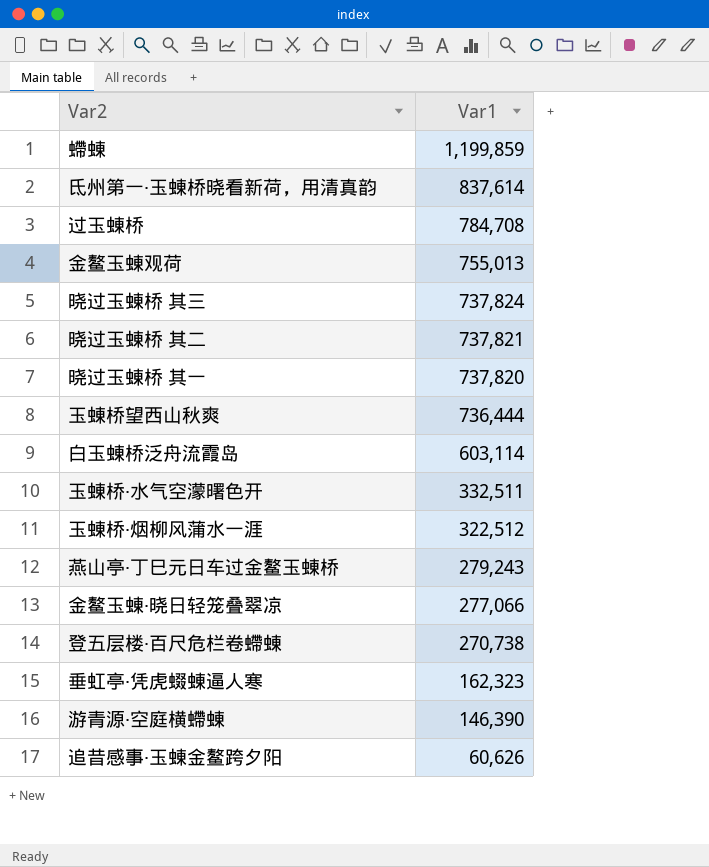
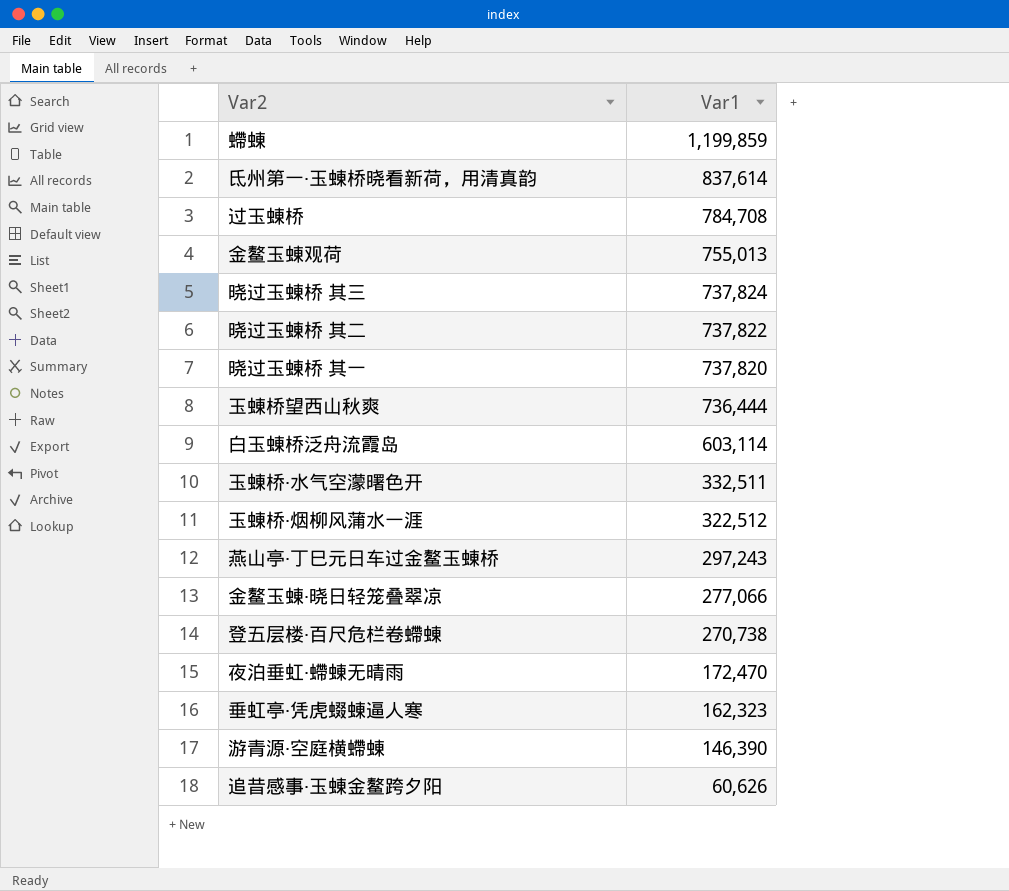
晓过玉蝀桥 其二 | Var1: 737,821 -> 737,822
燕山亭·丁巳元日车过金鳌玉蝀桥 | Var1: 279,243 -> 297,243
row 夜泊垂虹·螮蝀无晴雨: none -> 172,470

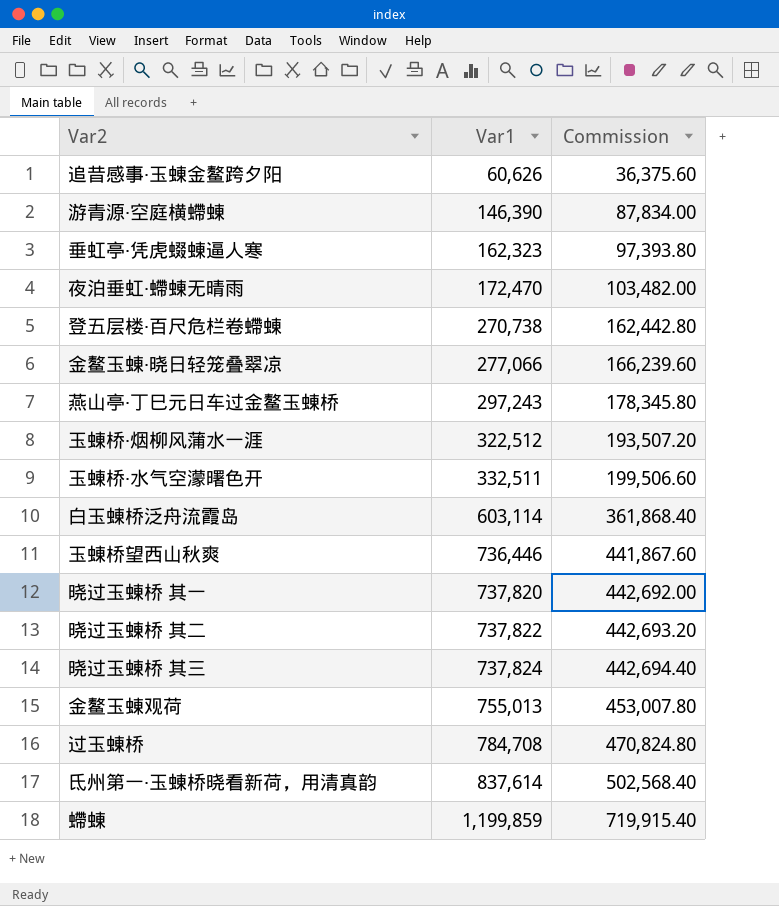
row order: Var1 descending -> Var1 ascending
column Commission | formula: none -> [Var1] * 0.6
玉蝀桥望西山秋爽 | Var1: 736,444 -> 736,446

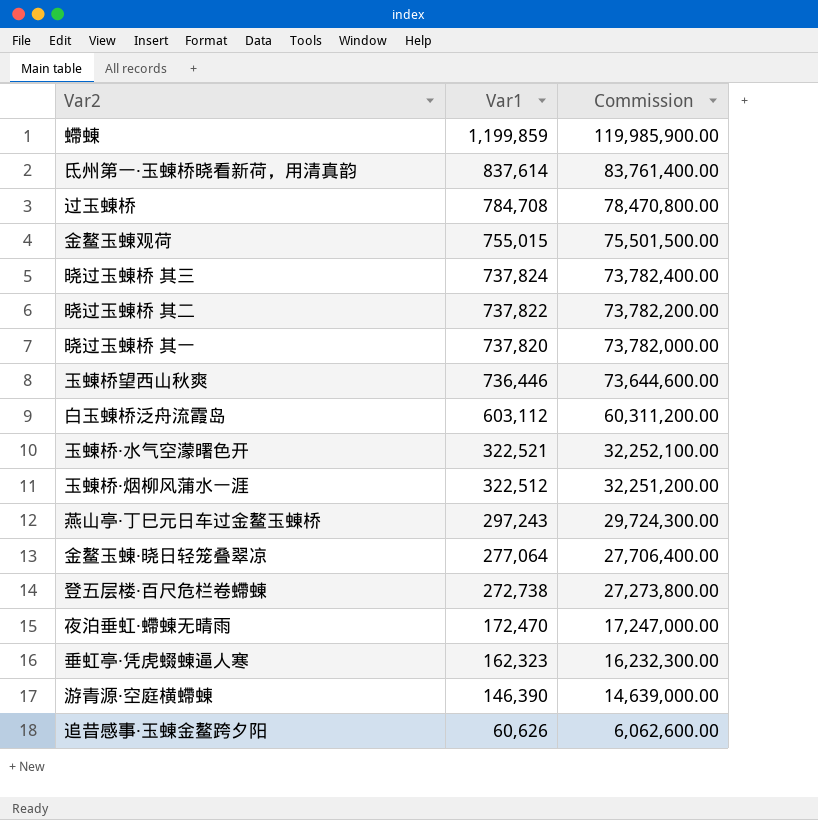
row order: Var1 ascending -> Var1 descending
column Commission | formula: [Var1] * 0.6 -> [Var1] * 100
金鳌玉蝀观荷 | Var1: 755,013 -> 755,015
白玉蝀桥泛舟流霞岛 | Var1: 603,114 -> 603,112
玉蝀桥·水气空濛曙色开 | Var1: 332,511 -> 322,521
金鳌玉蝀·晓日轻笼叠翠凉 | Var1: 277,066 -> 277,064
登五层楼·百尺危栏卷螮蝀 | Var1: 270,738 -> 272,738

